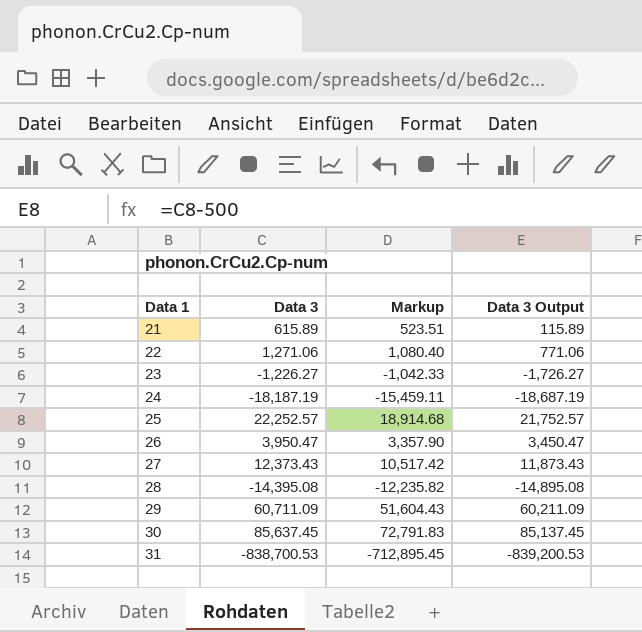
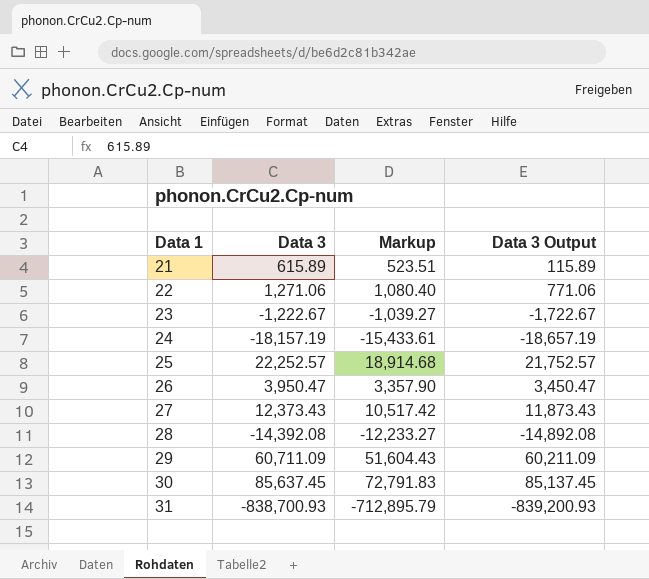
23 | Data 3: -1,226.27 -> -1,222.67
23 | Markup: -1,042.33 -> -1,039.27
23 | Data 3 Output: -1,726.27 -> -1,722.67
24 | Data 3: -18,187.19 -> -18,157.19
24 | Markup: -15,459.11 -> -15,433.61
24 | Data 3 Output: -18,687.19 -> -18,657.19
28 | Data 3: -14,395.08 -> -14,392.08
28 | Markup: -12,235.82 -> -12,233.27
28 | Data 3 Output: -14,895.08 -> -14,892.08
31 | Data 3: -838,700.53 -> -838,700.93
31 | Markup: -712,895.45 -> -712,895.79
31 | Data 3 Output: -839,200.53 -> -839,200.93

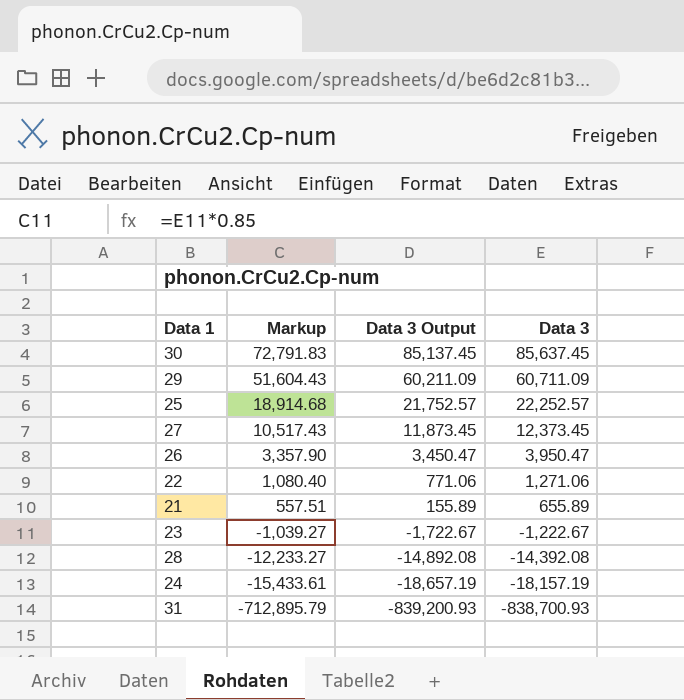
row order: Data 1 ascending -> Markup descending
column Data 3 | position: 2 -> 4
27 | Markup: 10,517.42 -> 10,517.43
27 | Data 3 Output: 11,873.43 -> 11,873.45
27 | Data 3: 12,373.43 -> 12,373.45
21 | Markup: 523.51 -> 557.51
21 | Data 3 Output: 115.89 -> 155.89
21 | Data 3: 615.89 -> 655.89

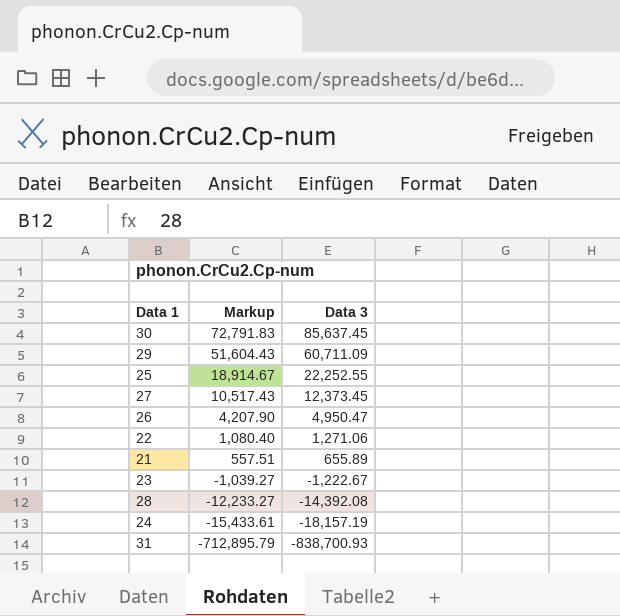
column Data 3 Output | formula: [Data 3] - 500 -> none
25 | Markup: 18,914.68 -> 18,914.67
25 | Data 3: 22,252.57 -> 22,252.55
26 | Markup: 3,357.90 -> 4,207.90
26 | Data 3: 3,950.47 -> 4,950.47

